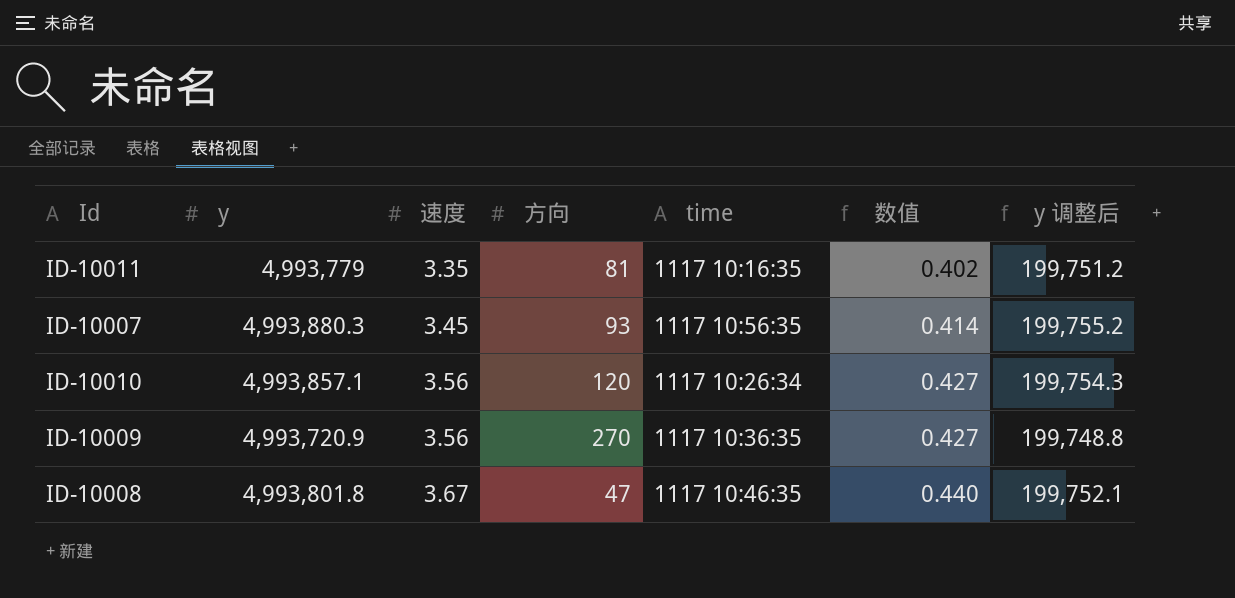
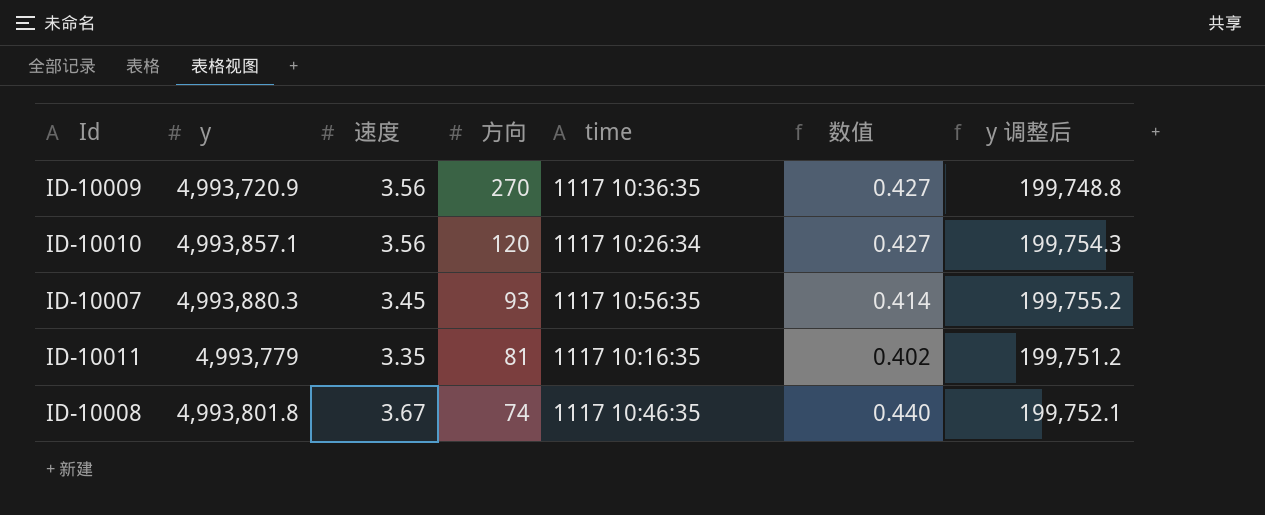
row order: 速度 ascending -> 方向 descending
ID-10008 | 方向: 47 -> 74

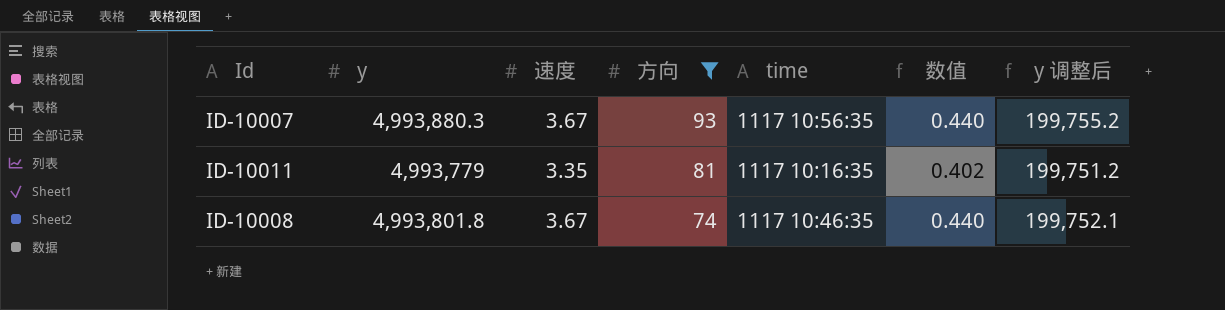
filter: none -> 方向 <= 93
ID-10007 | 速度: 3.45 -> 3.67
ID-10007 | 数值: 0.414 -> 0.440

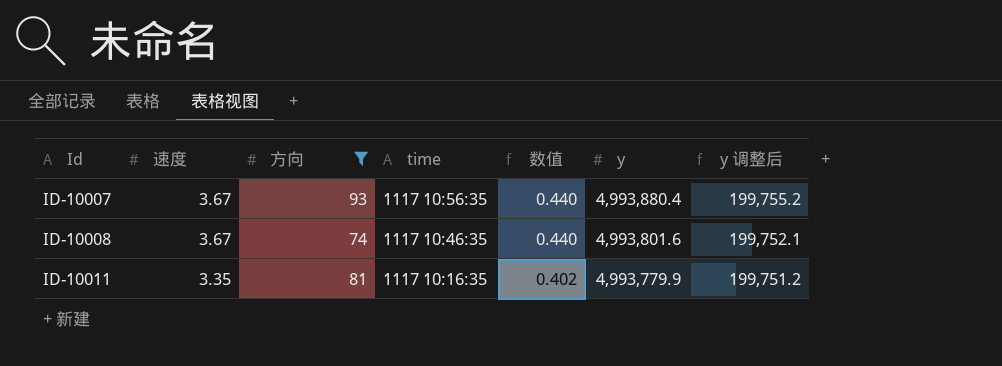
row order: 方向 descending -> Id ascending
column y | position: 2 -> 6
ID-10007 | y: 4,993,880.3 -> 4,993,880.4
ID-10008 | y: 4,993,801.8 -> 4,993,801.6
ID-10011 | y: 4,993,779 -> 4,993,779.9

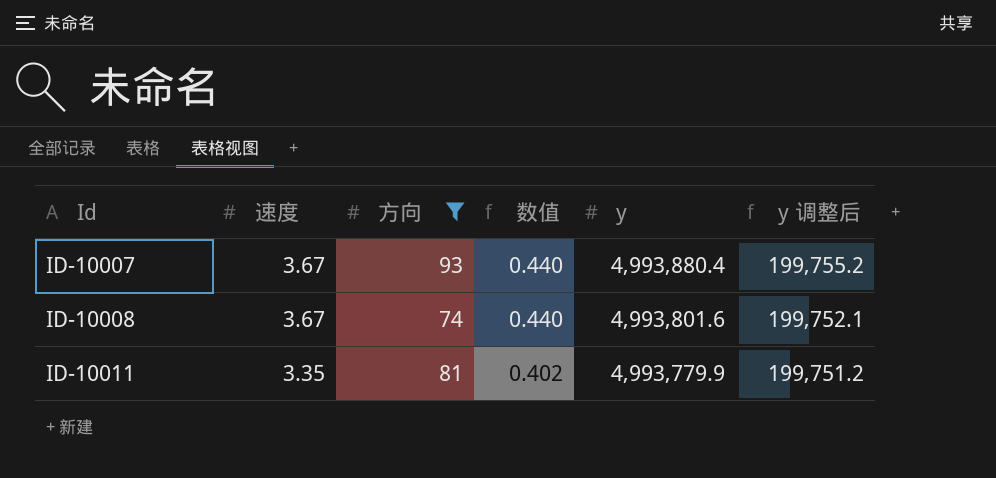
column time | position: 4 -> none

